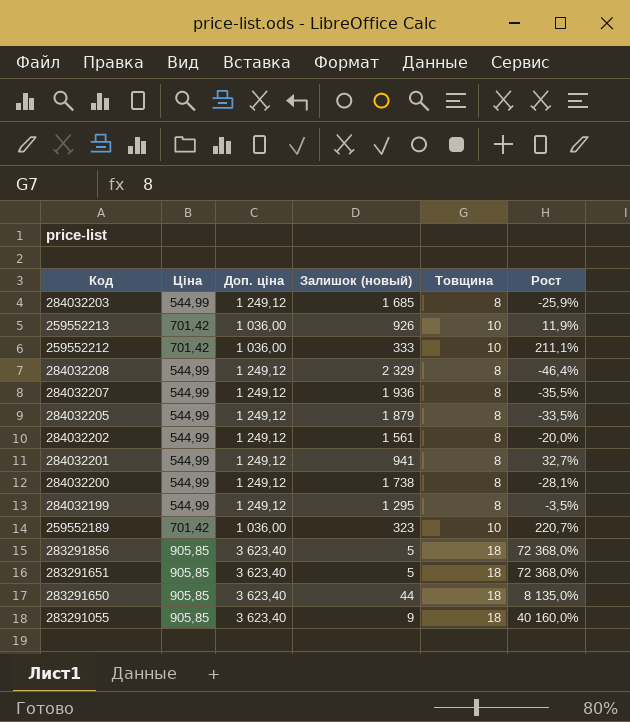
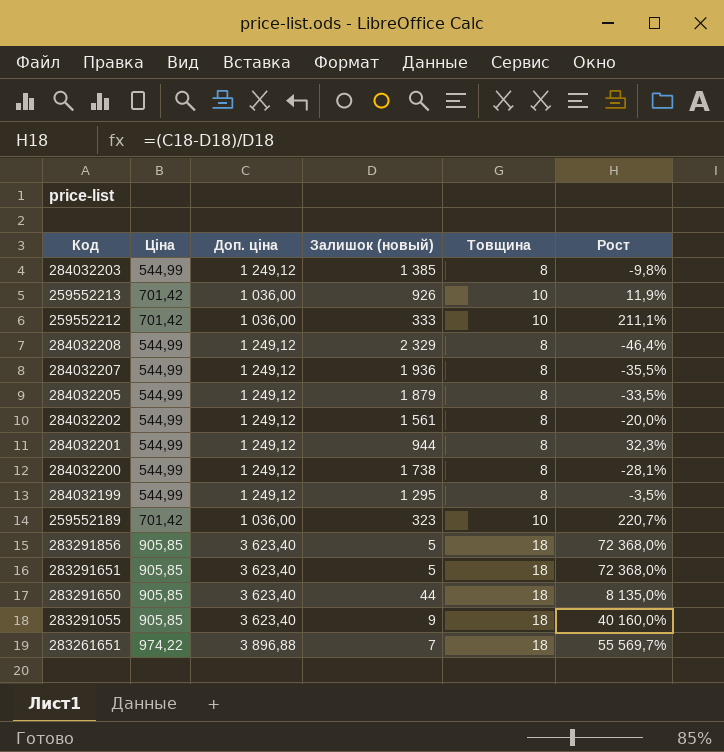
284032203 | Залишок (новый): 1 685 -> 1 385
284032203 | Рост: -25,9% -> -9,8%
284032201 | Залишок (новый): 941 -> 944
284032201 | Рост: 32,7% -> 32,3%
row 283261651: none -> 974,22 | 3 896,88 | 7 | 18 | 55 569,7%

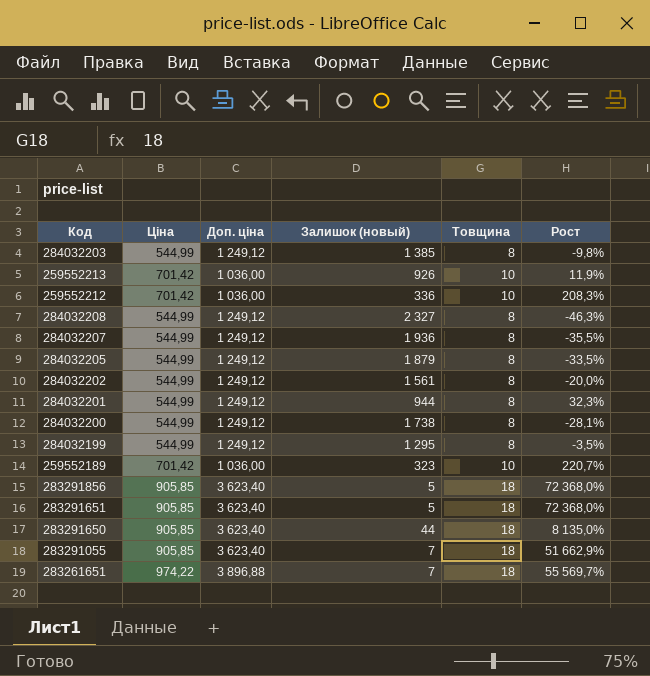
259552212 | Залишок (новый): 333 -> 336
259552212 | Рост: 211,1% -> 208,3%
284032208 | Залишок (новый): 2 329 -> 2 327
284032208 | Рост: -46,4% -> -46,3%
283291055 | Залишок (новый): 9 -> 7
283291055 | Рост: 40 160,0% -> 51 662,9%

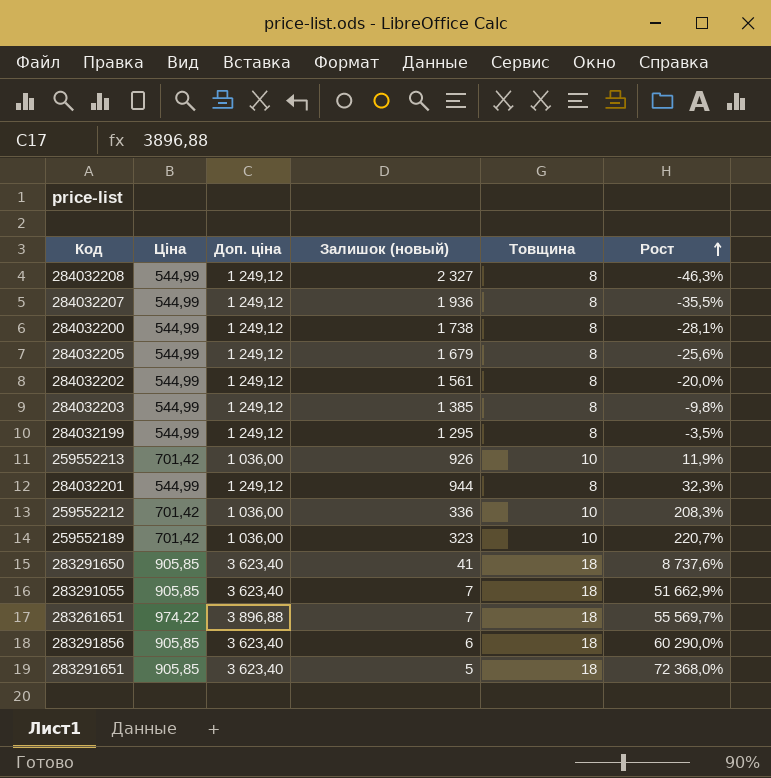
row order: none -> Рост ascending
284032205 | Залишок (новый): 1 879 -> 1 679
284032205 | Рост: -33,5% -> -25,6%
283291650 | Залишок (новый): 44 -> 41
283291650 | Рост: 8 135,0% -> 8 737,6%
283291856 | Залишок (новый): 5 -> 6
283291856 | Рост: 72 368,0% -> 60 290,0%

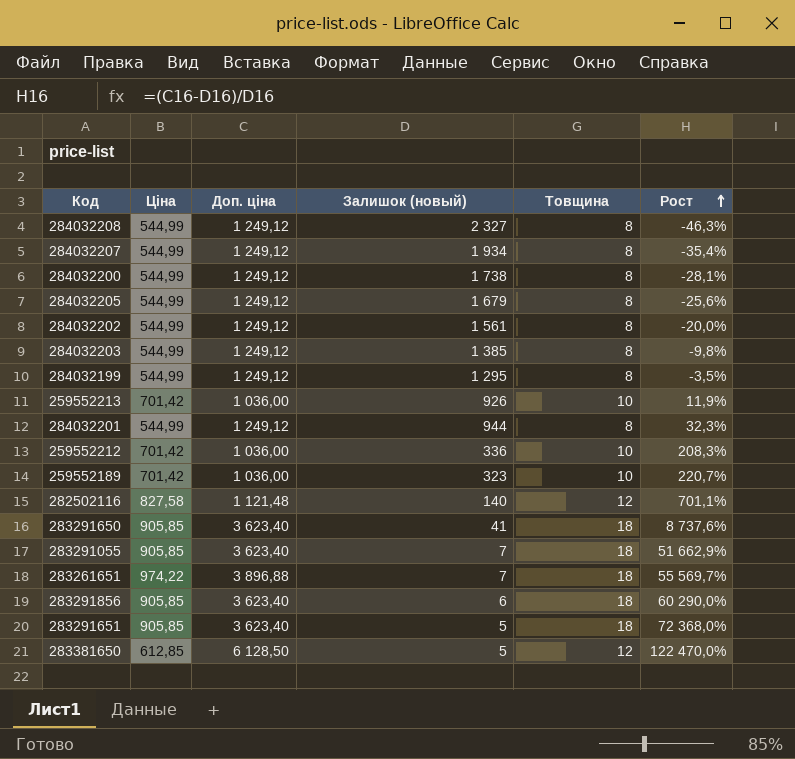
284032207 | Залишок (новый): 1 936 -> 1 934
284032207 | Рост: -35,5% -> -35,4%
row 282502116: none -> 827,58 | 1 121,48 | 140 | 12 | 701,1%
row 283381650: none -> 612,85 | 6 128,50 | 5 | 12 | 122 470,0%

